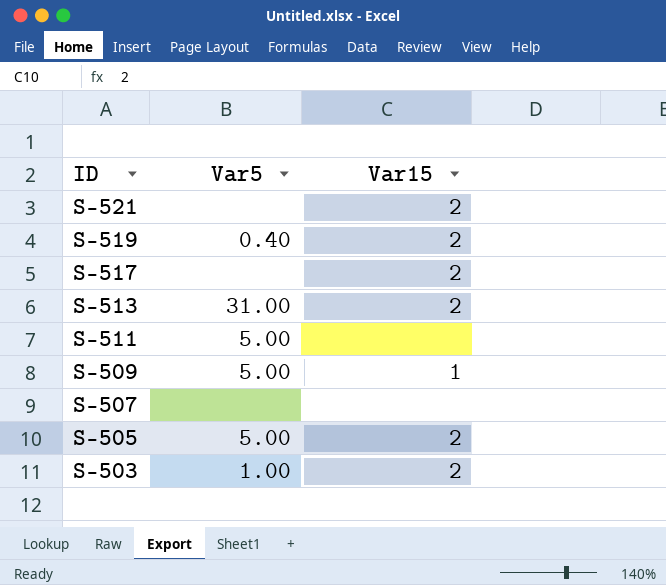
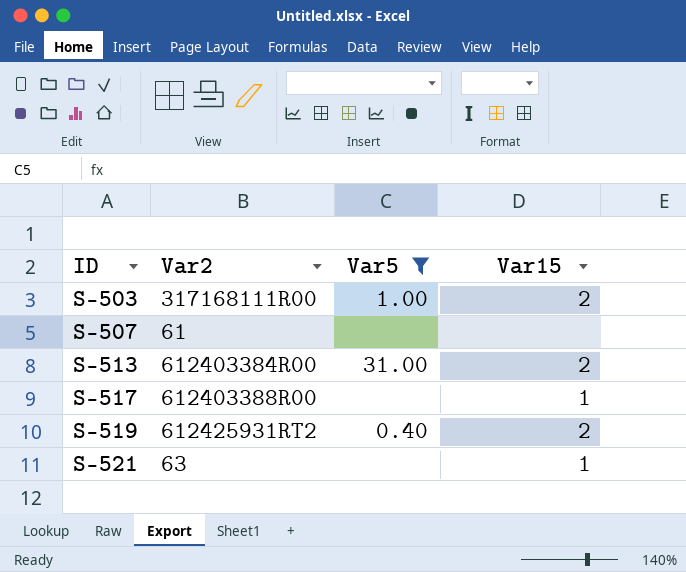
filter: none -> Var5 != 5.00
row order: ID descending -> ID ascending
column Var2 | position: none -> 2
S-517 | Var15: 2 -> 1
S-521 | Var15: 2 -> 1

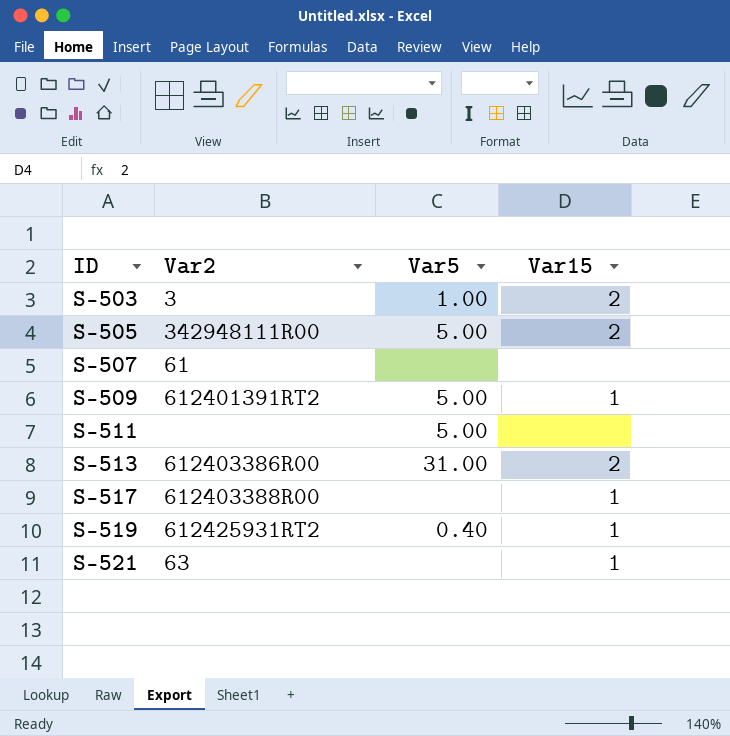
filter: Var5 != 5.00 -> none
S-503 | Var2: 317168111R00 -> 3
S-513 | Var2: 612403384R00 -> 612403386R00
S-519 | Var15: 2 -> 1

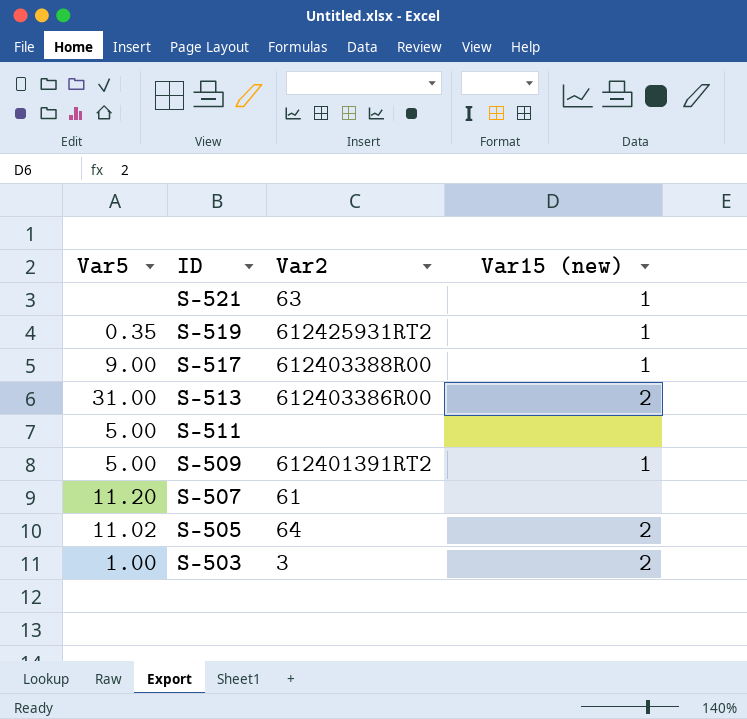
row order: ID ascending -> ID descending
column Var5 | position: 3 -> 1
column name: Var15 -> Var15 (new)
S-519 | Var5: 0.40 -> 0.35
S-517 | Var5: none -> 9.00
S-507 | Var5: none -> 11.20
S-505 | Var5: 5.00 -> 11.02
S-505 | Var2: 342948111R00 -> 64

